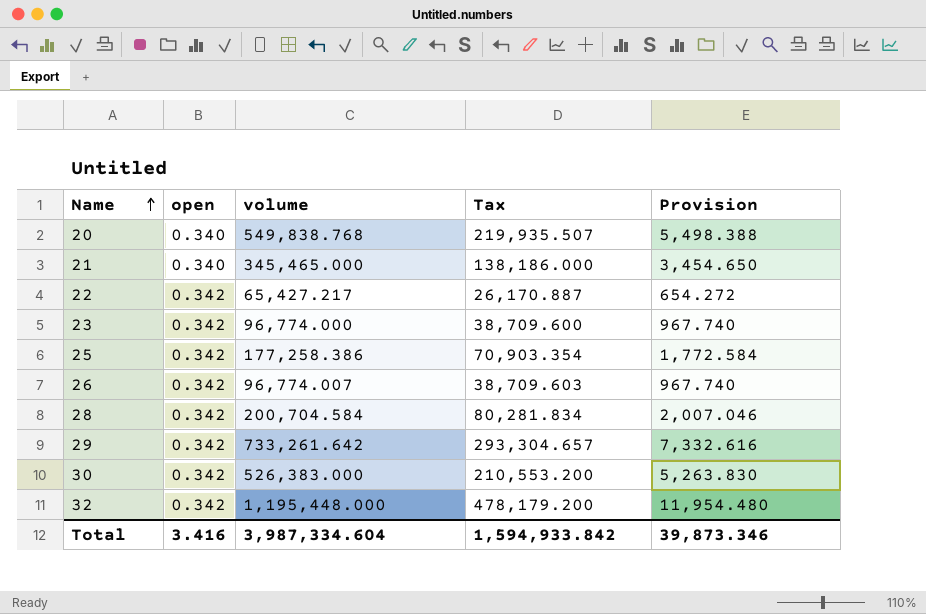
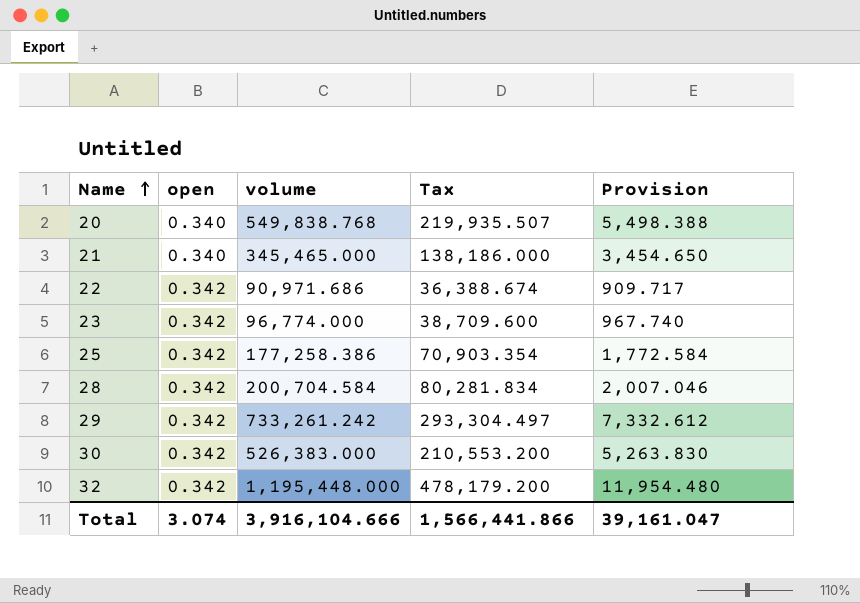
row 26: 0.342 | 96,774.007 | 38,709.603 | 967.740 -> none
22 | volume: 65,427.217 -> 90,971.686
22 | Tax: 26,170.887 -> 36,388.674
22 | Provision: 654.272 -> 909.717
29 | volume: 733,261.642 -> 733,261.242
29 | Tax: 293,304.657 -> 293,304.497
29 | Provision: 7,332.616 -> 7,332.612
Total | open: 3.416 -> 3.074
Total | volume: 3,987,334.604 -> 3,916,104.666
Total | Tax: 1,594,933.842 -> 1,566,441.866
Total | Provision: 39,873.346 -> 39,161.047

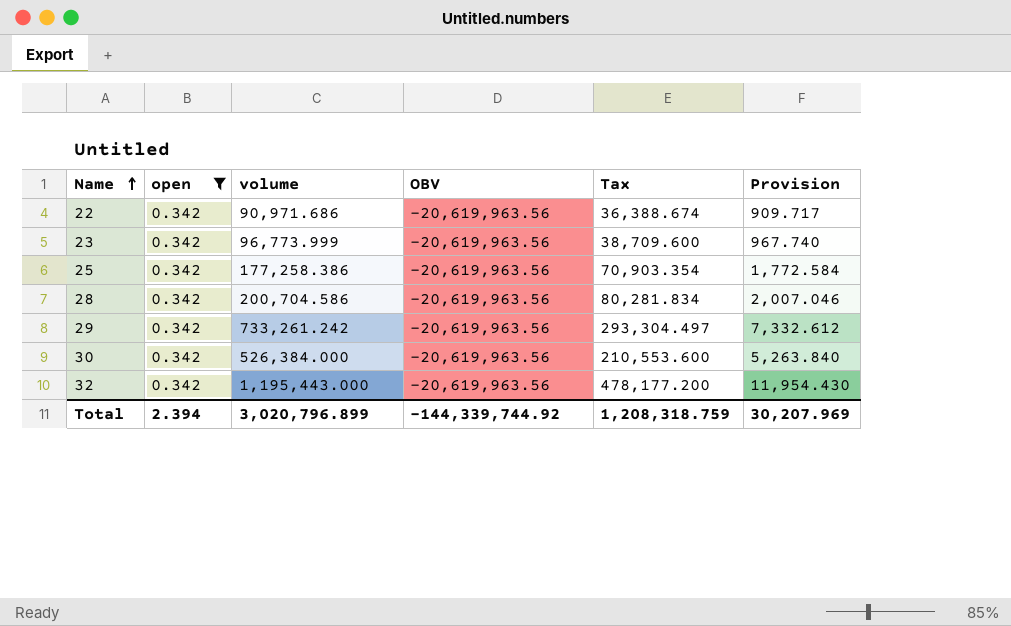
filter: none -> open = 0.342
column OBV | position: none -> 4
23 | volume: 96,774.000 -> 96,773.999
28 | volume: 200,704.584 -> 200,704.586
30 | volume: 526,383.000 -> 526,384.000
30 | Tax: 210,553.200 -> 210,553.600
30 | Provision: 5,263.830 -> 5,263.840
32 | volume: 1,195,448.000 -> 1,195,443.000
32 | Tax: 478,179.200 -> 478,177.200
32 | Provision: 11,954.480 -> 11,954.430
Total | open: 3.074 -> 2.394
Total | volume: 3,916,104.666 -> 3,020,796.899
Total | Tax: 1,566,441.866 -> 1,208,318.759
Total | Provision: 39,161.047 -> 30,207.969

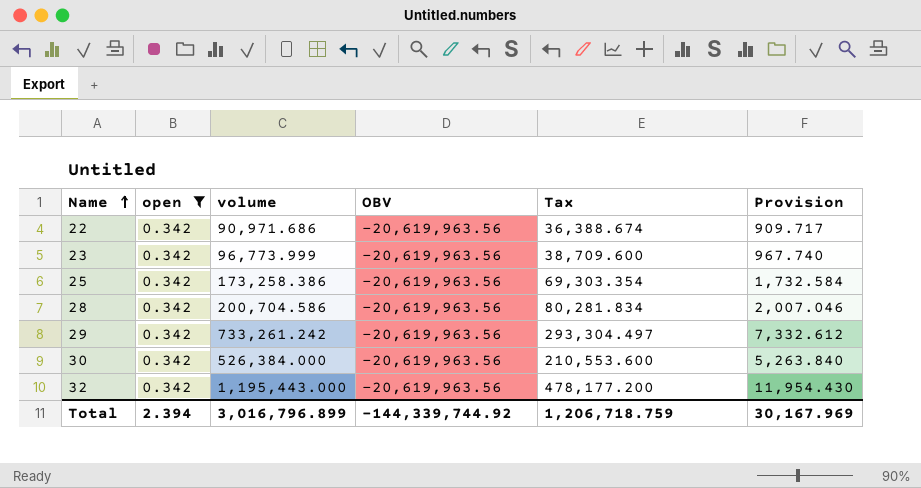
25 | volume: 177,258.386 -> 173,258.386
25 | Tax: 70,903.354 -> 69,303.354
25 | Provision: 1,772.584 -> 1,732.584
Total | volume: 3,020,796.899 -> 3,016,796.899
Total | Tax: 1,208,318.759 -> 1,206,718.759
Total | Provision: 30,207.969 -> 30,167.969

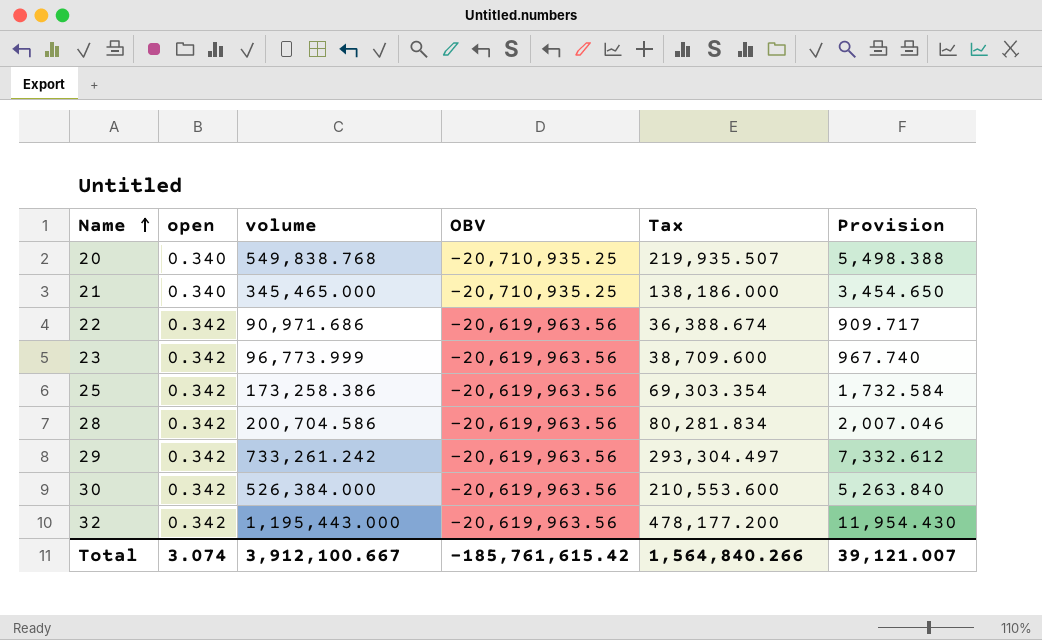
filter: open = 0.342 -> none
Total | open: 2.394 -> 3.074
Total | volume: 3,016,796.899 -> 3,912,100.667
Total | OBV: -144,339,744.92 -> -185,761,615.42
Total | Tax: 1,206,718.759 -> 1,564,840.266
Total | Provision: 30,167.969 -> 39,121.007

